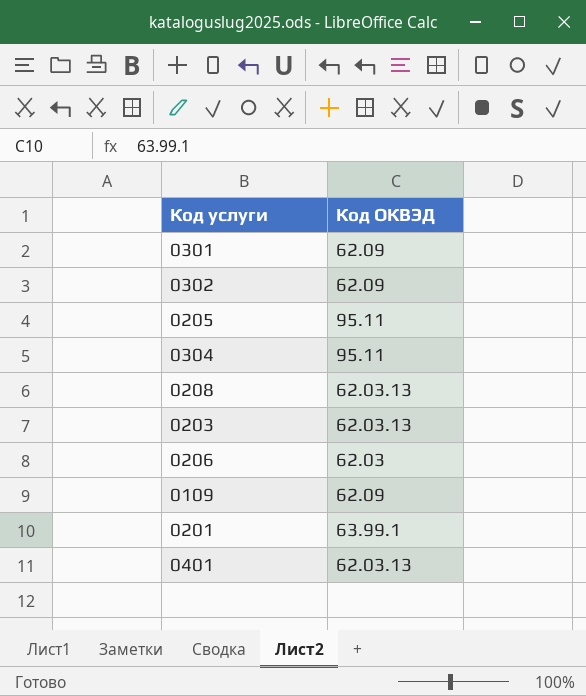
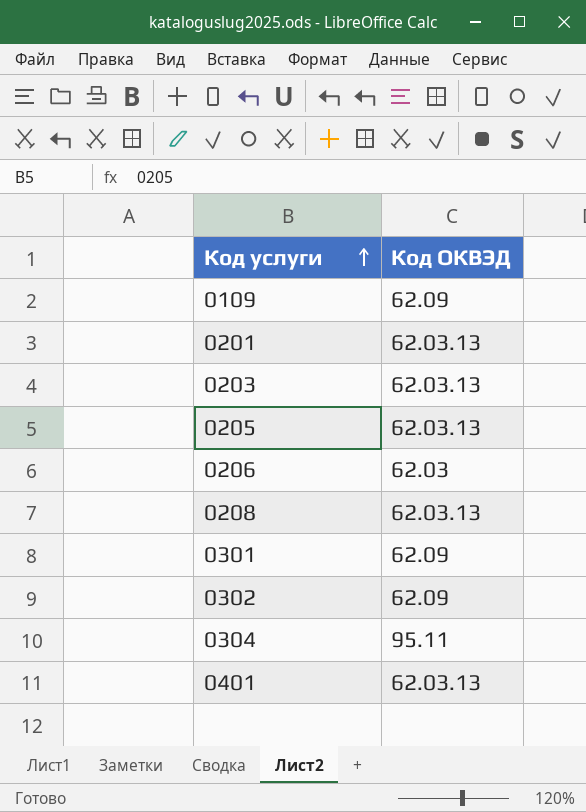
row order: none -> Код услуги ascending
0201 | Код ОКВЭД: 63.99.1 -> 62.03.13
0205 | Код ОКВЭД: 95.11 -> 62.03.13

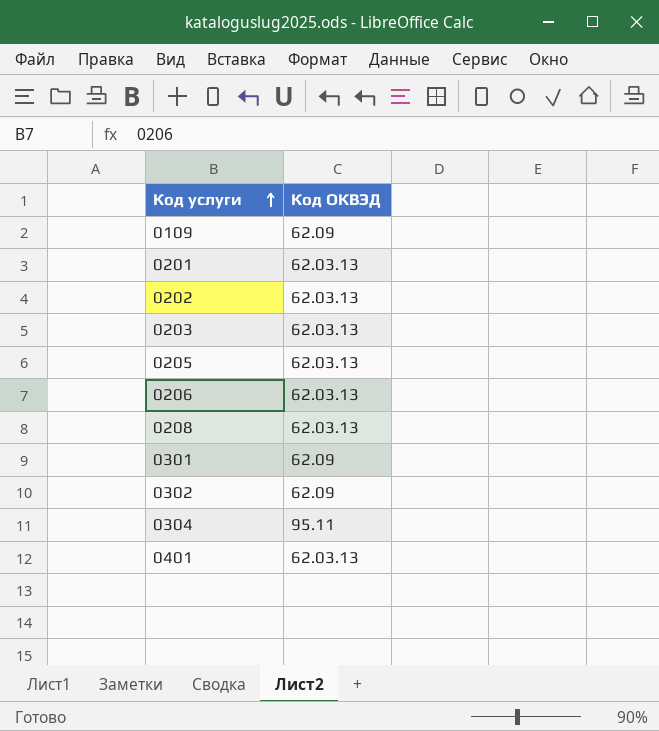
row 0202: none -> 62.03.13
0206 | Код ОКВЭД: 62.03 -> 62.03.13

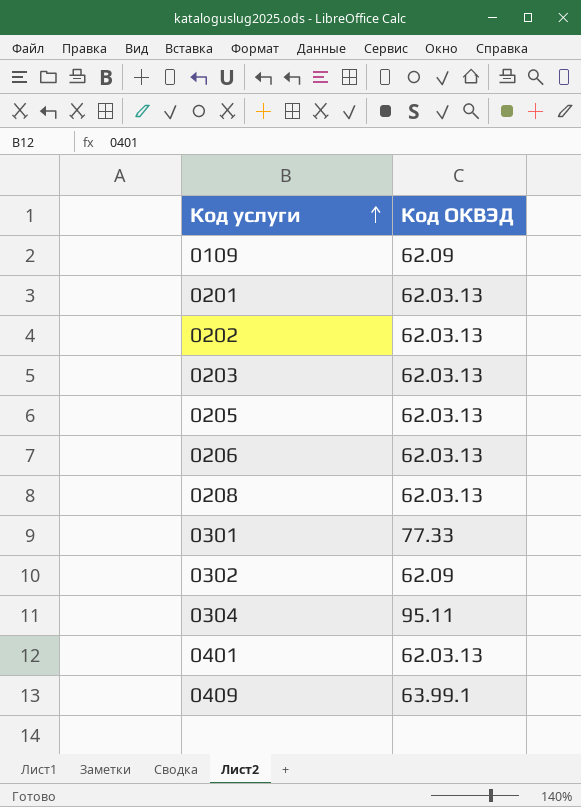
0301 | Код ОКВЭД: 62.09 -> 77.33
row 0409: none -> 63.99.1

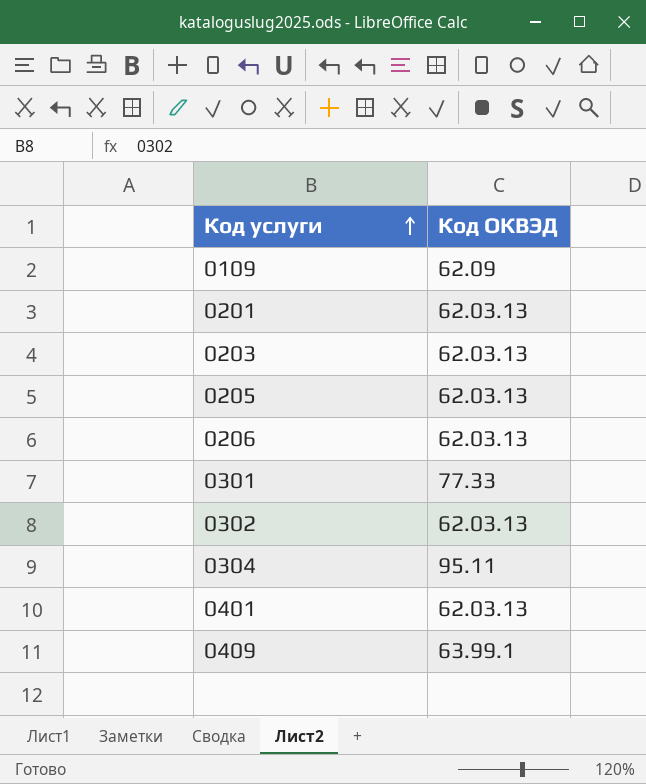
row 0202: 62.03.13 -> none
row 0208: 62.03.13 -> none
0302 | Код ОКВЭД: 62.09 -> 62.03.13

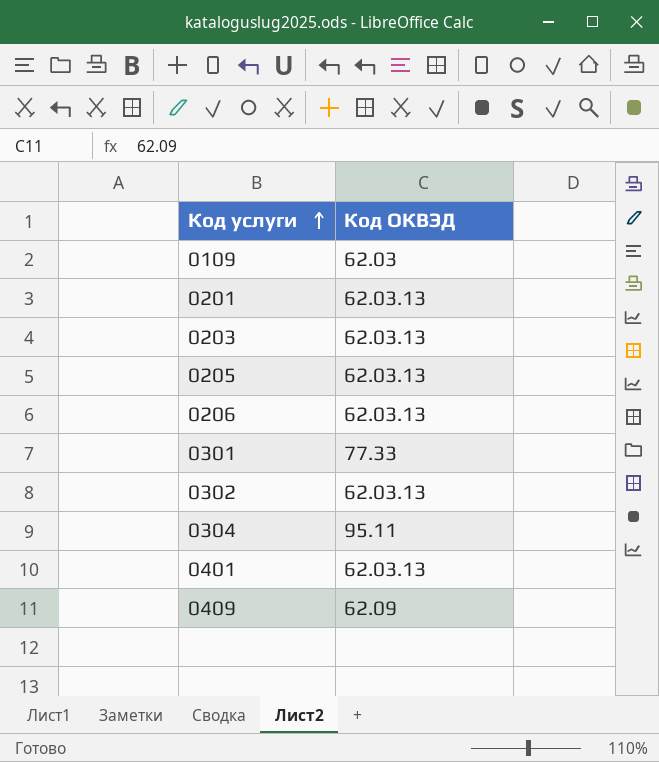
0109 | Код ОКВЭД: 62.09 -> 62.03
0409 | Код ОКВЭД: 63.99.1 -> 62.09

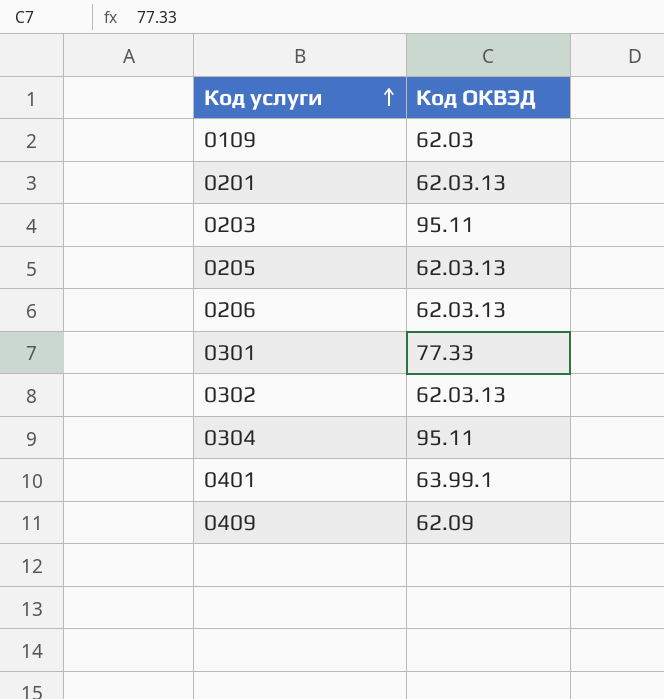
0203 | Код ОКВЭД: 62.03.13 -> 95.11
0401 | Код ОКВЭД: 62.03.13 -> 63.99.1

